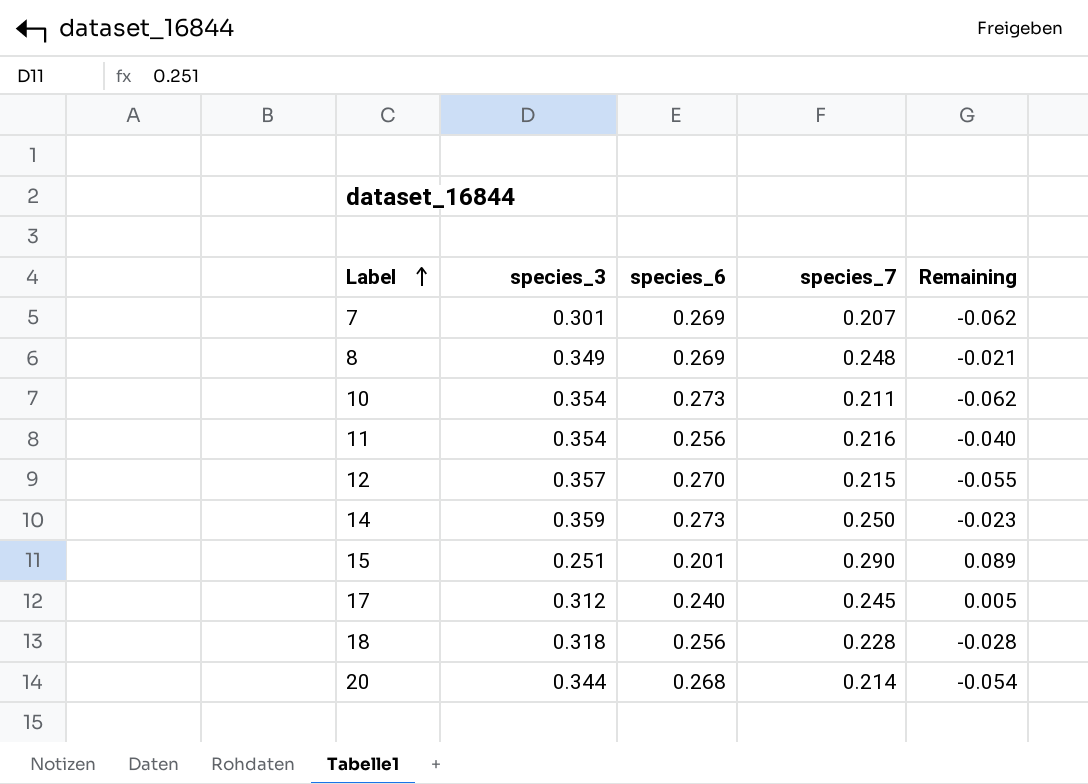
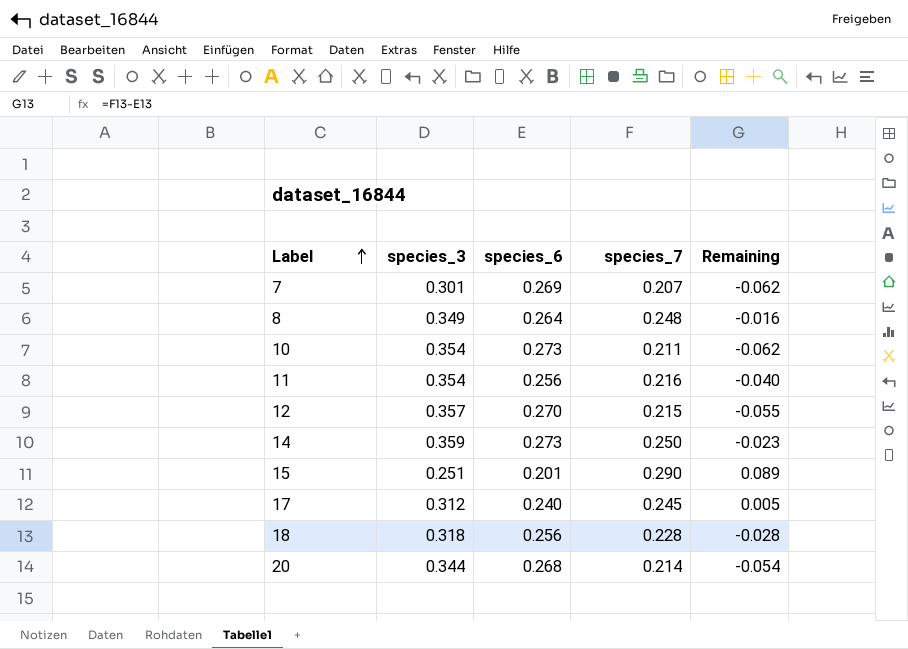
8 | species_6: 0.269 -> 0.264
8 | Remaining: -0.021 -> -0.016

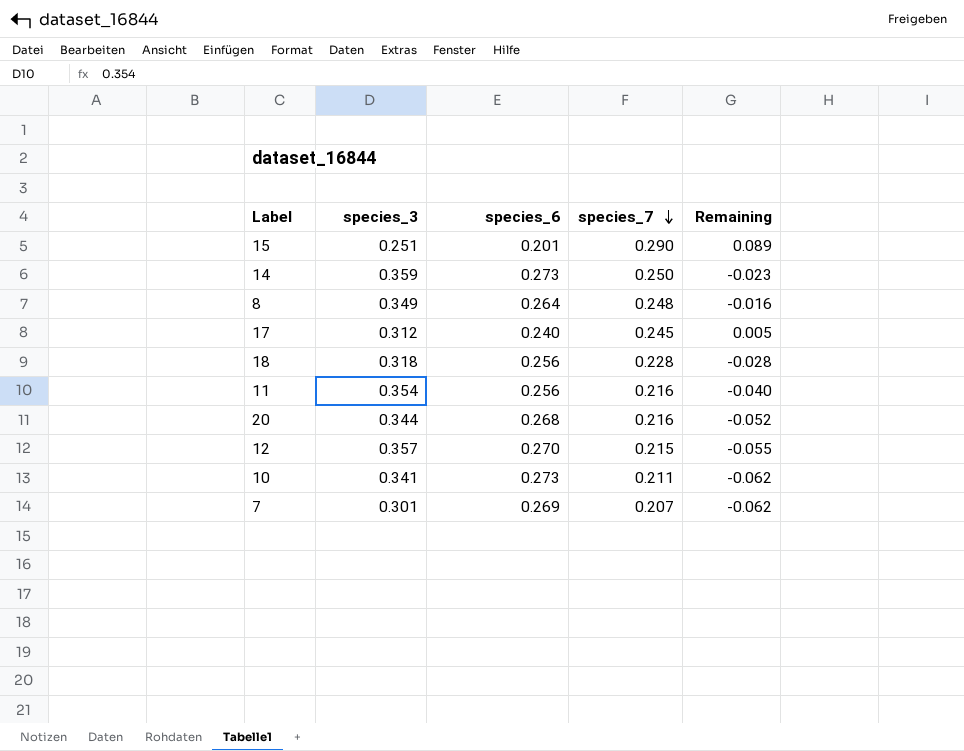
row order: Label ascending -> species_7 descending
20 | species_7: 0.214 -> 0.216
20 | Remaining: -0.054 -> -0.052
10 | species_3: 0.354 -> 0.341

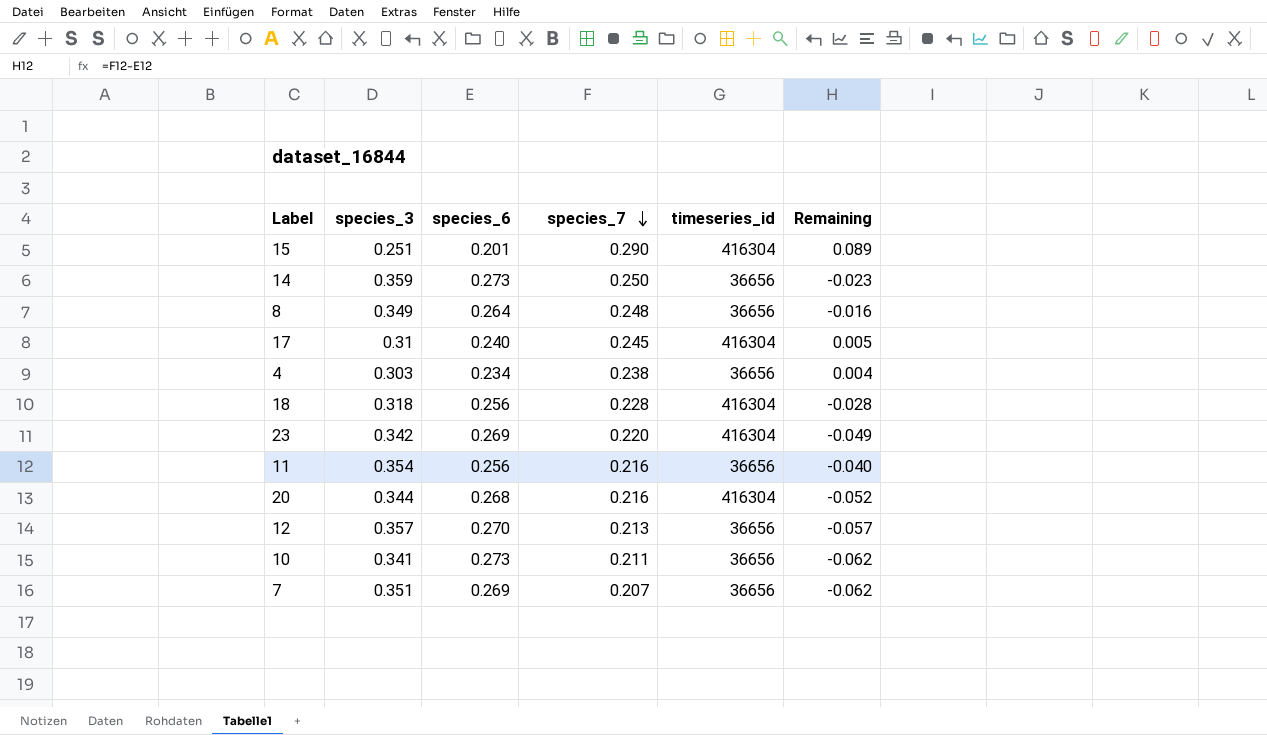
column timeseries_id | position: none -> 5
17 | species_3: 0.312 -> 0.31
row 4: none -> 0.303 | 0.234 | 0.238 | 36656 | 0.004
row 23: none -> 0.342 | 0.269 | 0.220 | 416304 | -0.049
12 | species_7: 0.215 -> 0.213
12 | Remaining: -0.055 -> -0.057
7 | species_3: 0.301 -> 0.351

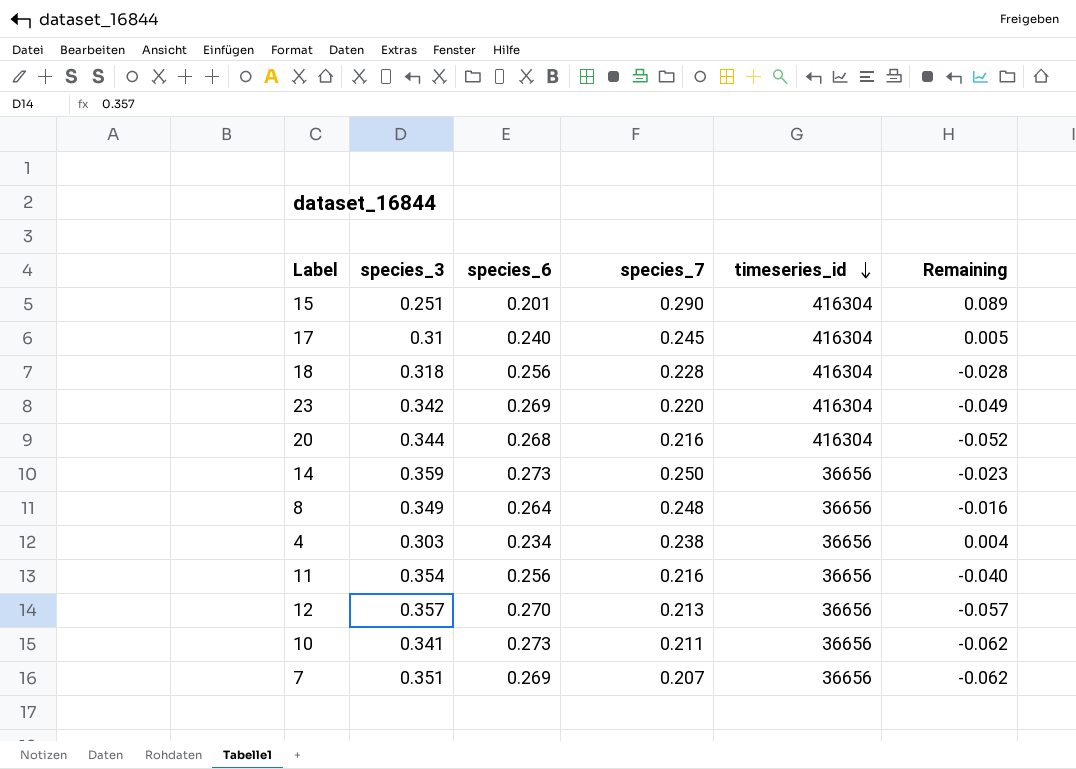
row order: species_7 descending -> timeseries_id descending

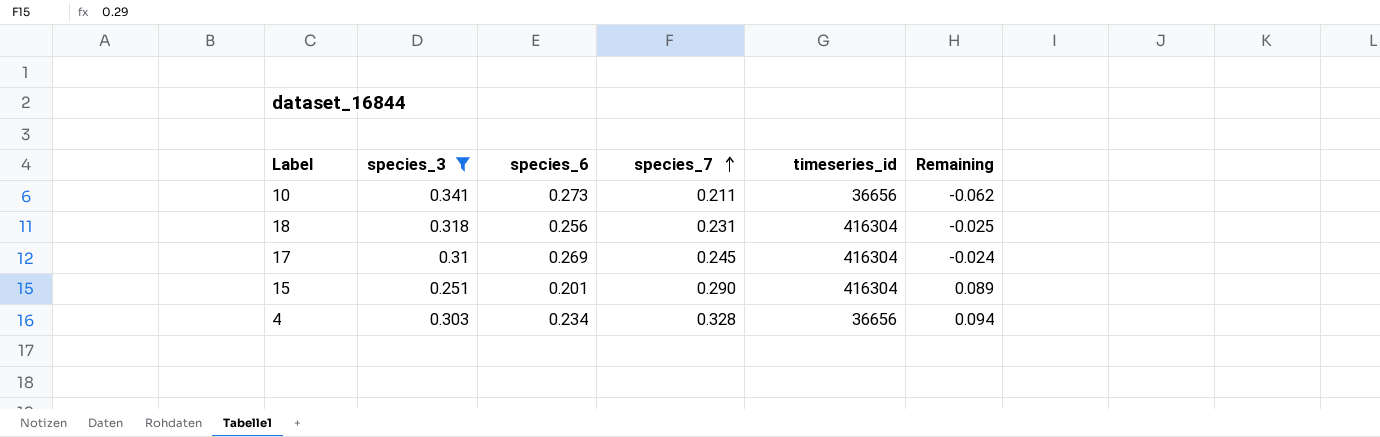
filter: none -> species_3 <= 0.341
row order: timeseries_id descending -> species_7 ascending
18 | species_7: 0.228 -> 0.231
18 | Remaining: -0.028 -> -0.025
17 | species_6: 0.240 -> 0.269
17 | Remaining: 0.005 -> -0.024
4 | species_7: 0.238 -> 0.328
4 | Remaining: 0.004 -> 0.094

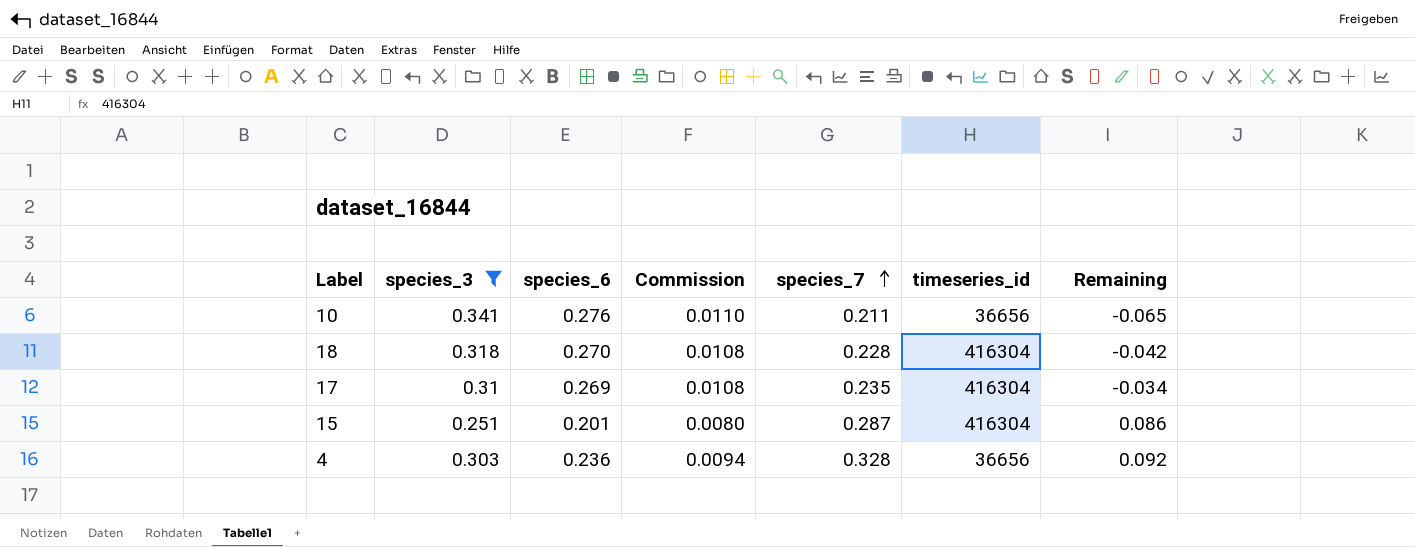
column Commission | formula: none -> [species_6] * 0.04
10 | species_6: 0.273 -> 0.276
10 | Remaining: -0.062 -> -0.065
18 | species_6: 0.256 -> 0.270
18 | species_7: 0.231 -> 0.228
18 | Remaining: -0.025 -> -0.042
17 | species_7: 0.245 -> 0.235
17 | Remaining: -0.024 -> -0.034
15 | species_7: 0.290 -> 0.287
15 | Remaining: 0.089 -> 0.086
4 | species_6: 0.234 -> 0.236
4 | Remaining: 0.094 -> 0.092

